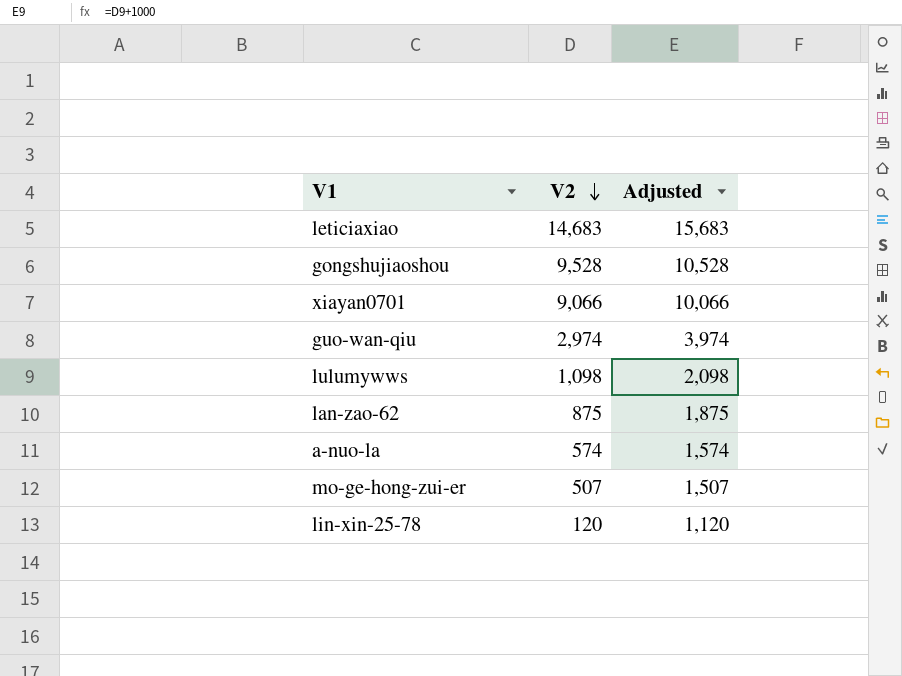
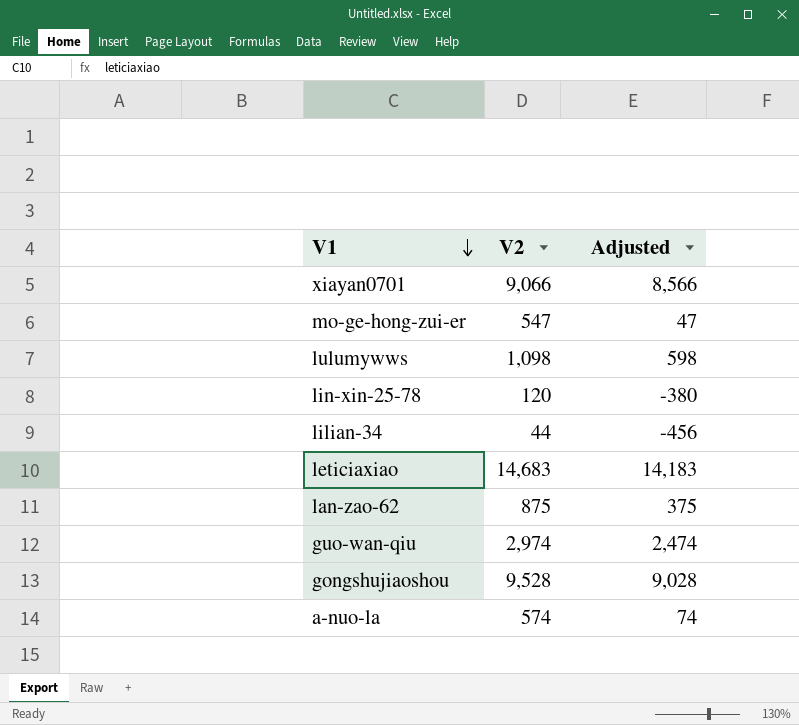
row order: V2 descending -> V1 descending
column Adjusted | formula: [V2] + 1000 -> [V2] - 500
mo-ge-hong-zui-er | V2: 507 -> 547
row lilian-34: none -> 44 | -456

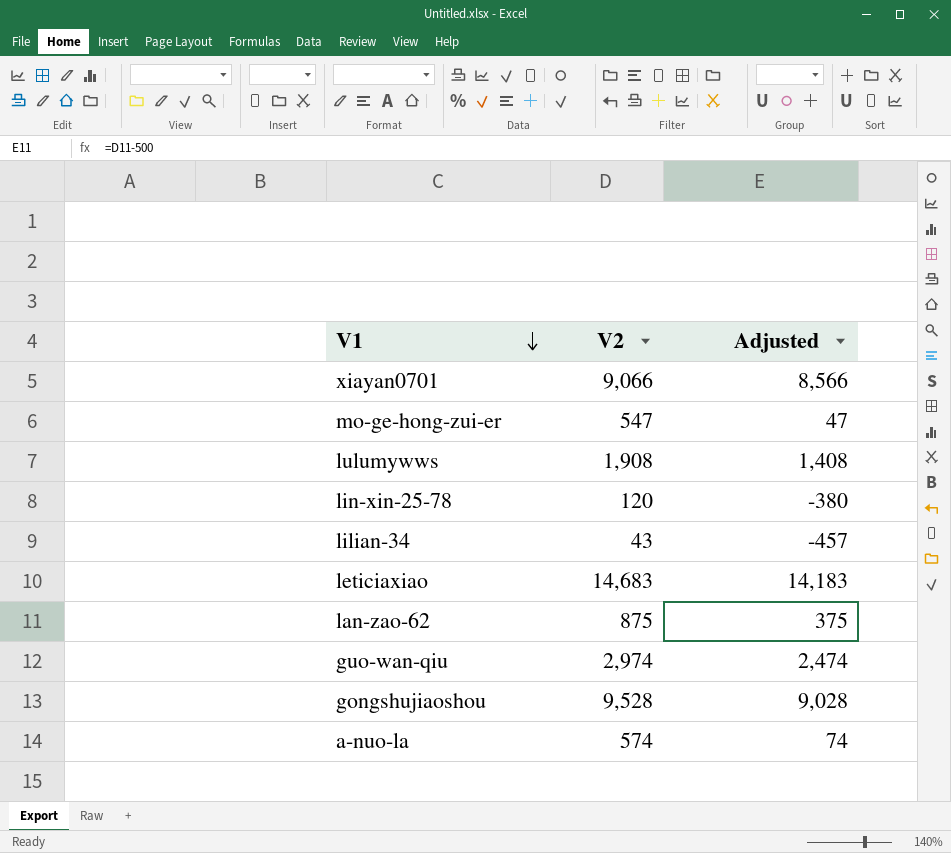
lulumywws | V2: 1,098 -> 1,908
lulumywws | Adjusted: 598 -> 1,408
lilian-34 | V2: 44 -> 43
lilian-34 | Adjusted: -456 -> -457

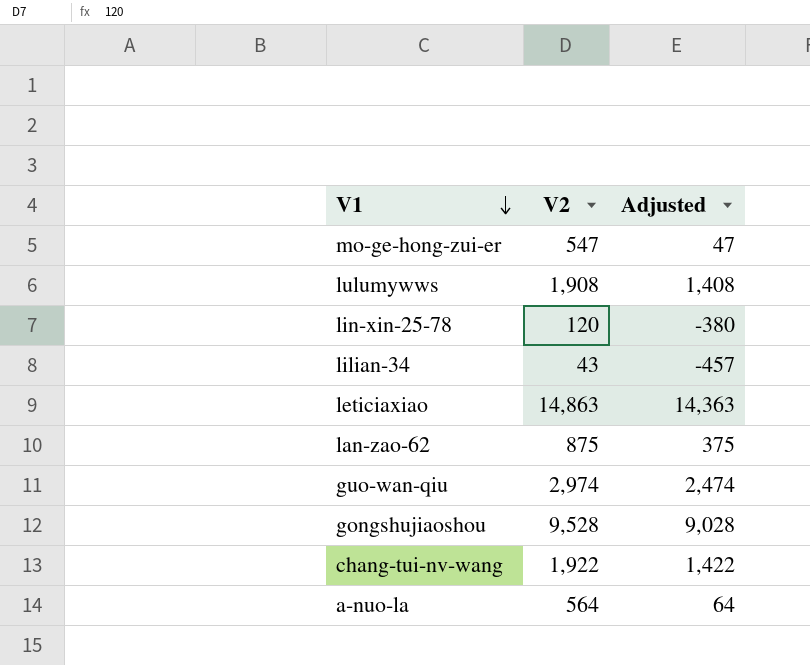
row xiayan0701: 9,066 | 8,566 -> none
leticiaxiao | V2: 14,683 -> 14,863
leticiaxiao | Adjusted: 14,183 -> 14,363
row chang-tui-nv-wang: none -> 1,922 | 1,422
a-nuo-la | V2: 574 -> 564
a-nuo-la | Adjusted: 74 -> 64

